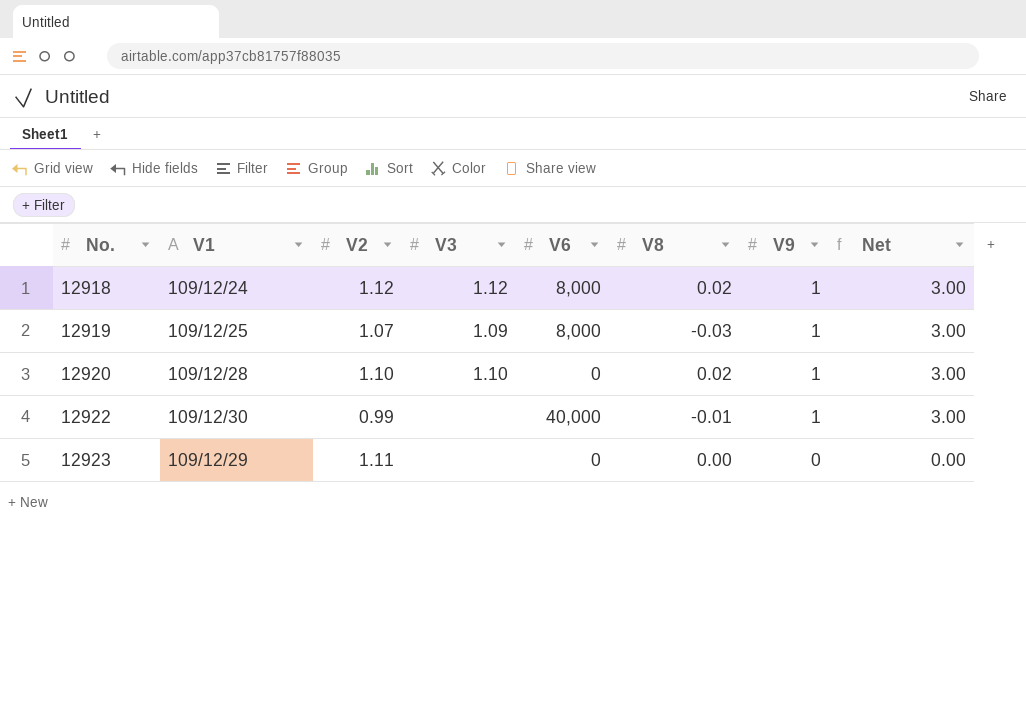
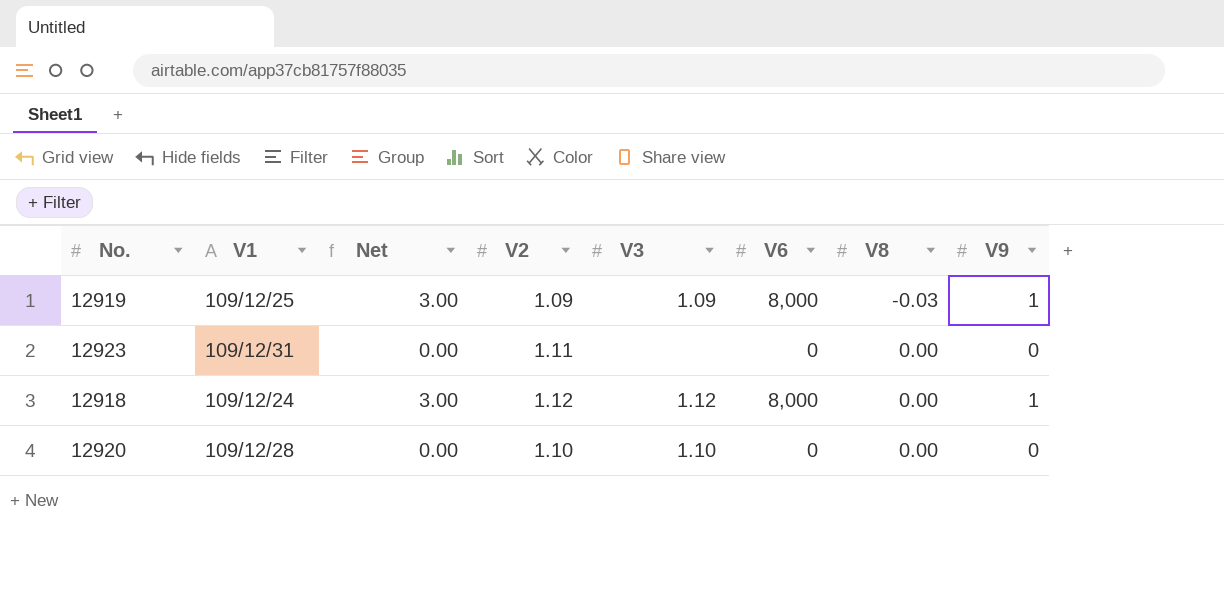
row order: No. ascending -> V8 ascending
column Net | position: 8 -> 3
row 12922: 109/12/30 | 0.99 | none | 40,000 | -0.01 | 1 | 3.00 -> none
12919 | V2: 1.07 -> 1.09
12923 | V1: 109/12/29 -> 109/12/31
12918 | V8: 0.02 -> 0.00
12920 | Net: 3.00 -> 0.00
12920 | V8: 0.02 -> 0.00
12920 | V9: 1 -> 0

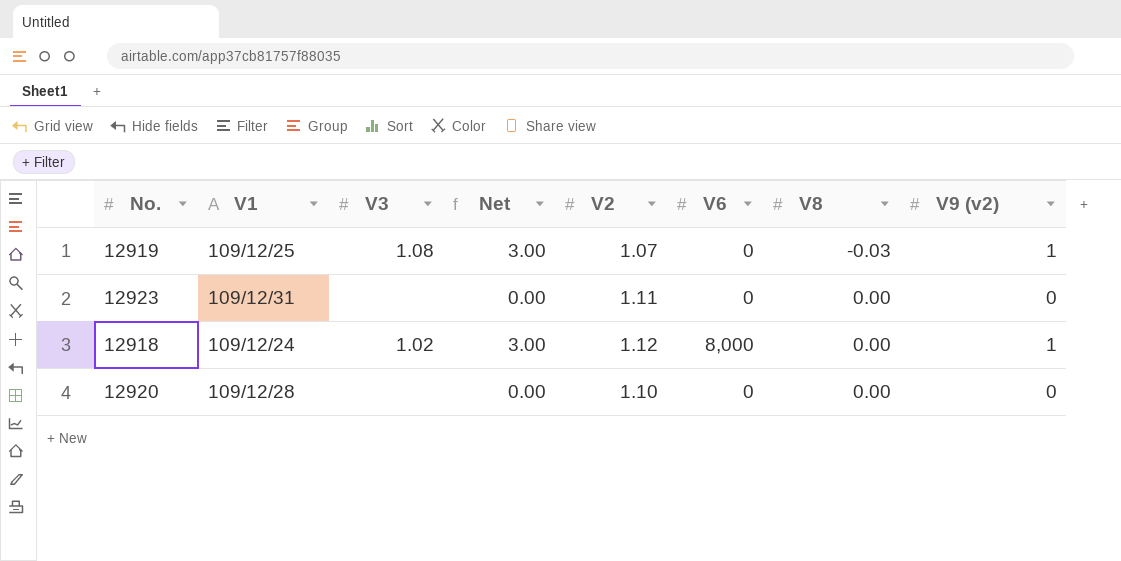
column V3 | position: 5 -> 3
column name: V9 -> V9 (v2)
12919 | V3: 1.09 -> 1.08
12919 | V2: 1.09 -> 1.07
12919 | V6: 8,000 -> 0
12918 | V3: 1.12 -> 1.02
12920 | V3: 1.10 -> none

